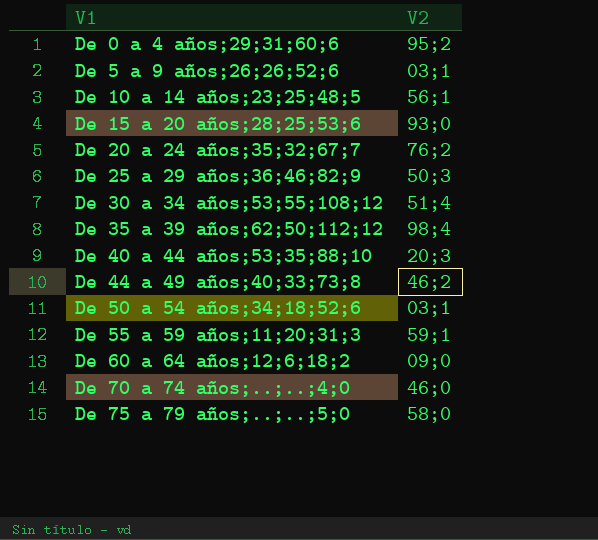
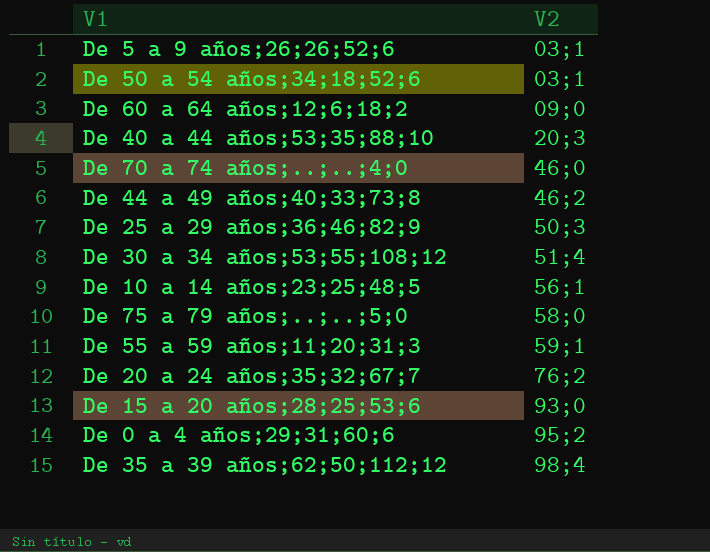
row order: V1 ascending -> V2 ascending

